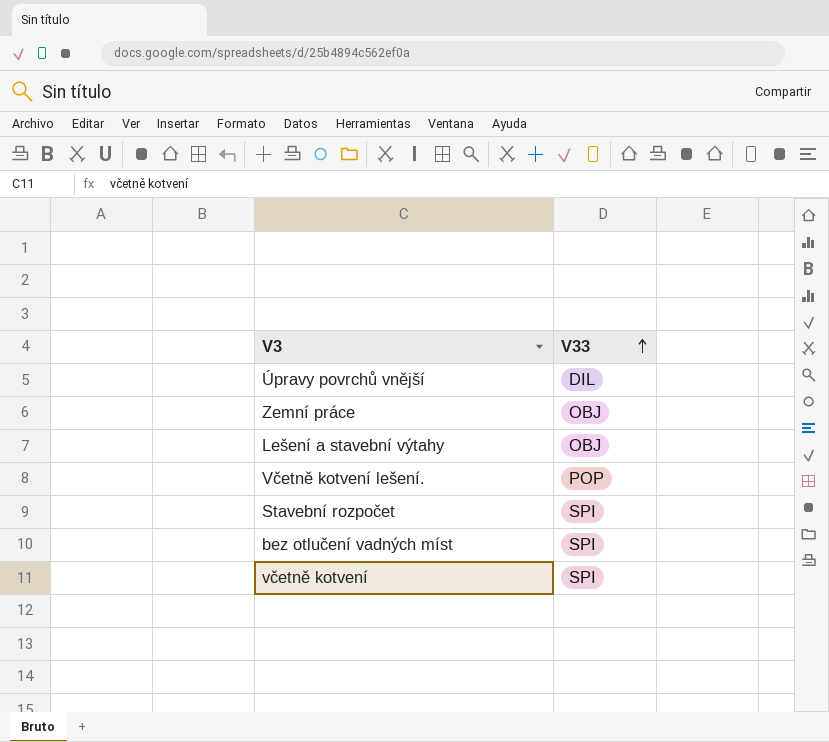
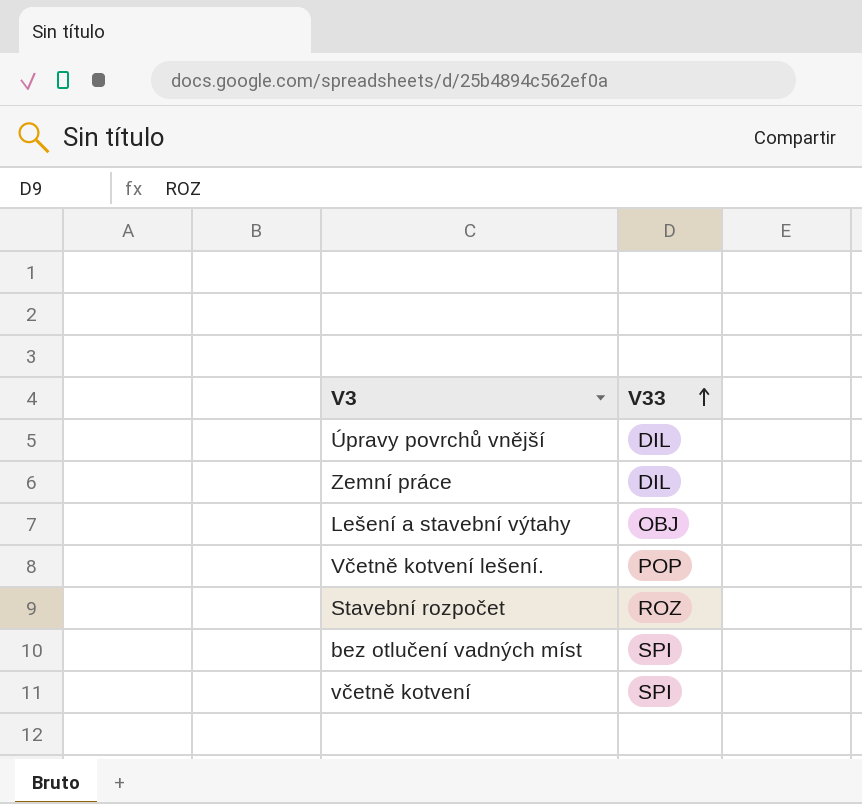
Zemní práce | V33: OBJ -> DIL
Stavební rozpočet | V33: SPI -> ROZ

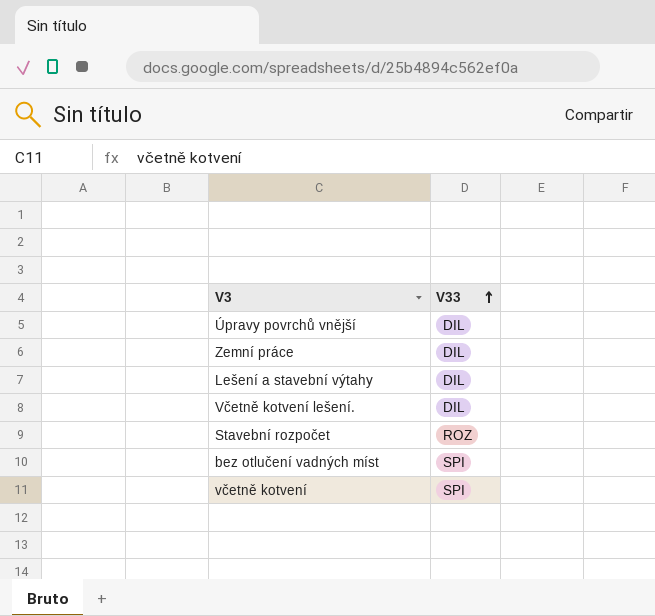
Lešení a stavební výtahy | V33: OBJ -> DIL
Včetně kotvení lešení. | V33: POP -> DIL

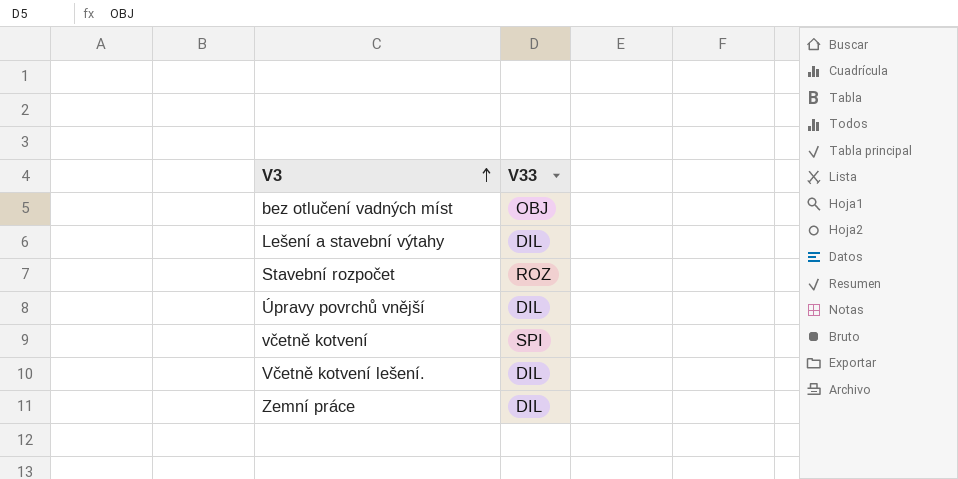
row order: V33 ascending -> V3 ascending
bez otlučení vadných míst | V33: SPI -> OBJ

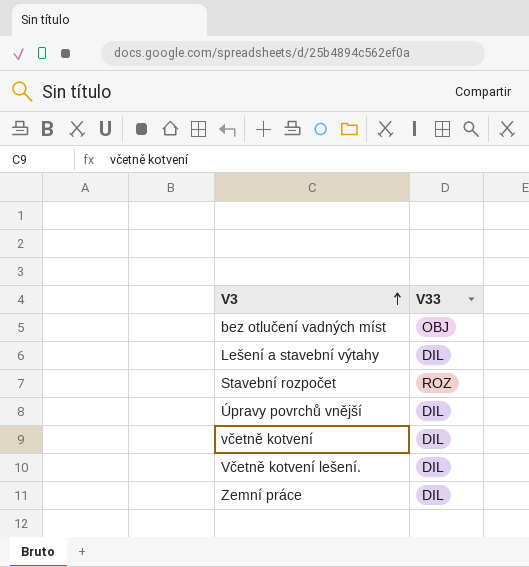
včetně kotvení | V33: SPI -> DIL

